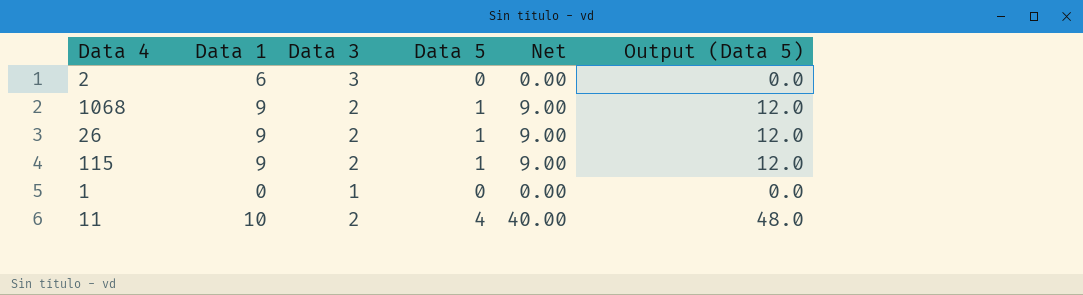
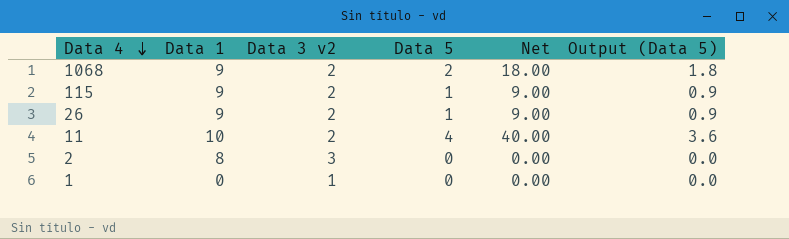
row order: none -> Data 4 descending
column name: Data 3 -> Data 3 v2
column Output (Data 5) | formula: [Data 5] * 12 -> [Data 5] * 0.9
1068 | Data 5: 1 -> 2
1068 | Net: 9.00 -> 18.00
2 | Data 1: 6 -> 8

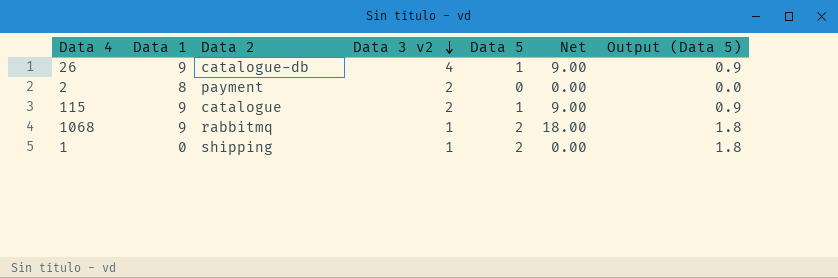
row order: Data 4 descending -> Data 3 v2 descending
column Data 2 | position: none -> 3
row 11: 10 | 2 | 4 | 40.00 | 3.6 -> none
26 | Data 3 v2: 2 -> 4
2 | Data 3 v2: 3 -> 2
1068 | Data 3 v2: 2 -> 1
1 | Data 5: 0 -> 2
1 | Output (Data 5): 0.0 -> 1.8

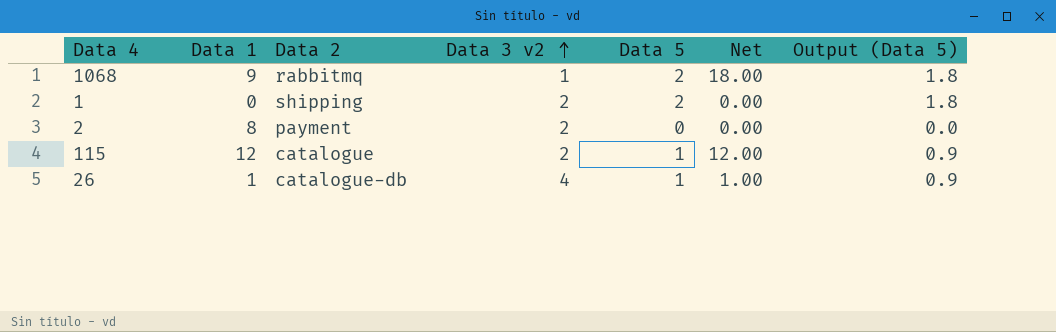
row order: Data 3 v2 descending -> Data 3 v2 ascending
1 | Data 3 v2: 1 -> 2
115 | Data 1: 9 -> 12
115 | Net: 9.00 -> 12.00
26 | Data 1: 9 -> 1
26 | Net: 9.00 -> 1.00

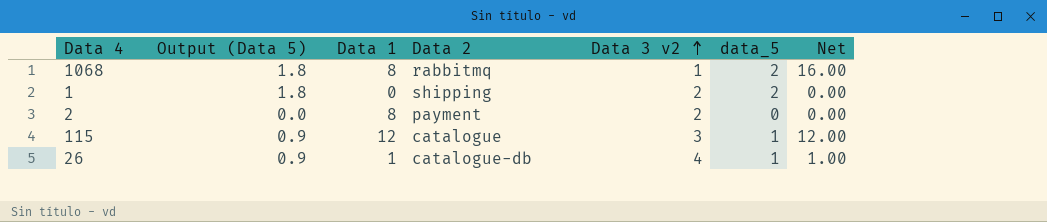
column Output (Data 5) | position: 7 -> 2
column name: Data 5 -> data_5
1068 | Data 1: 9 -> 8
1068 | Net: 18.00 -> 16.00
115 | Data 3 v2: 2 -> 3

